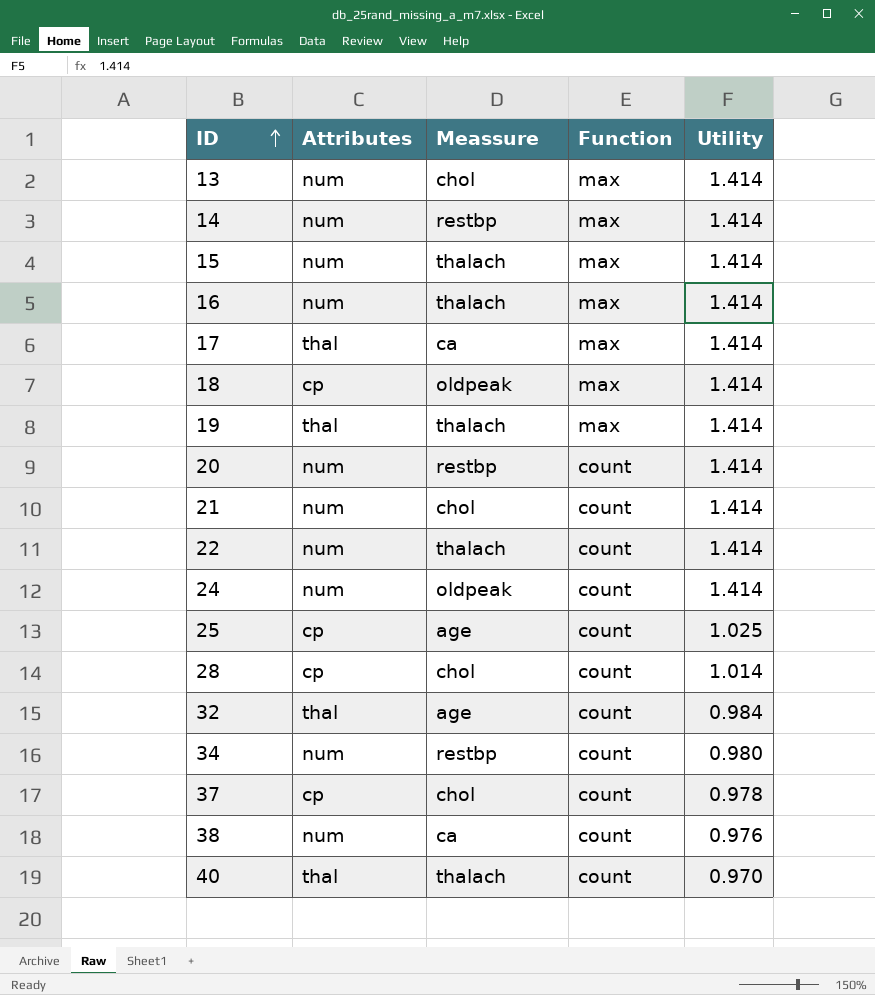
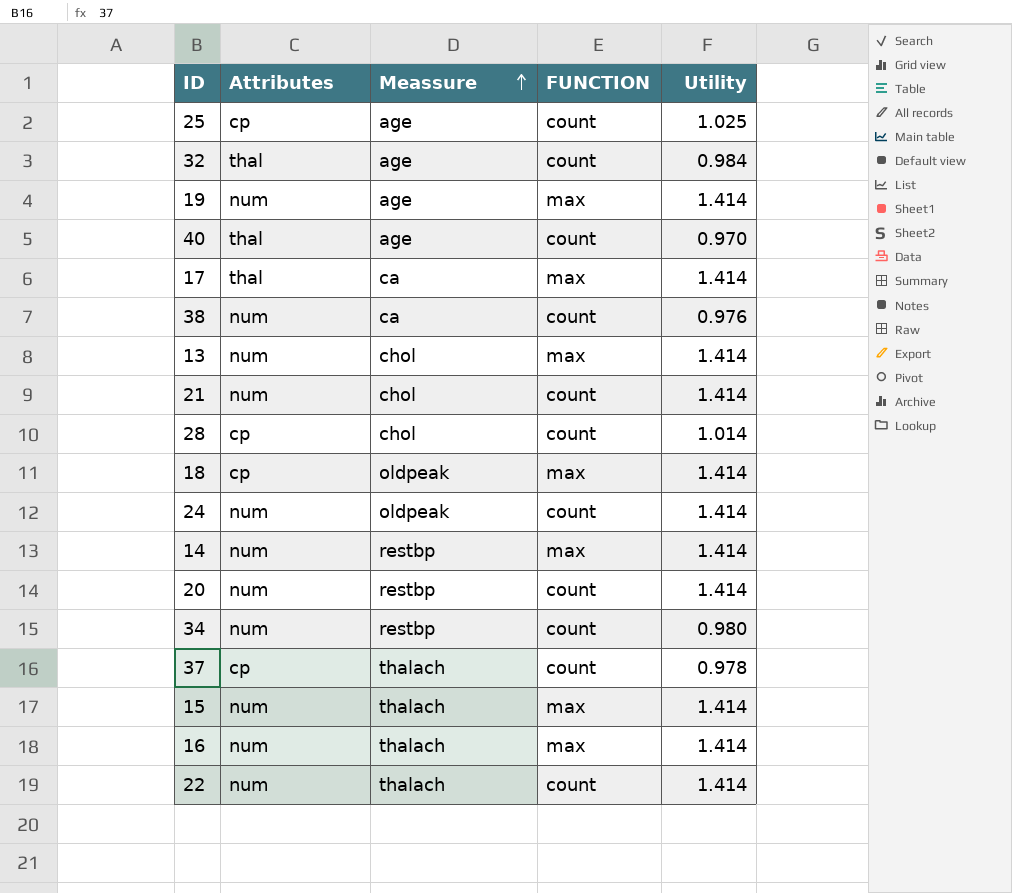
row order: ID ascending -> Meassure ascending
column name: Function -> FUNCTION
19 | Attributes: thal -> num
19 | Meassure: thalach -> age
40 | Meassure: thalach -> age
37 | Meassure: chol -> thalach

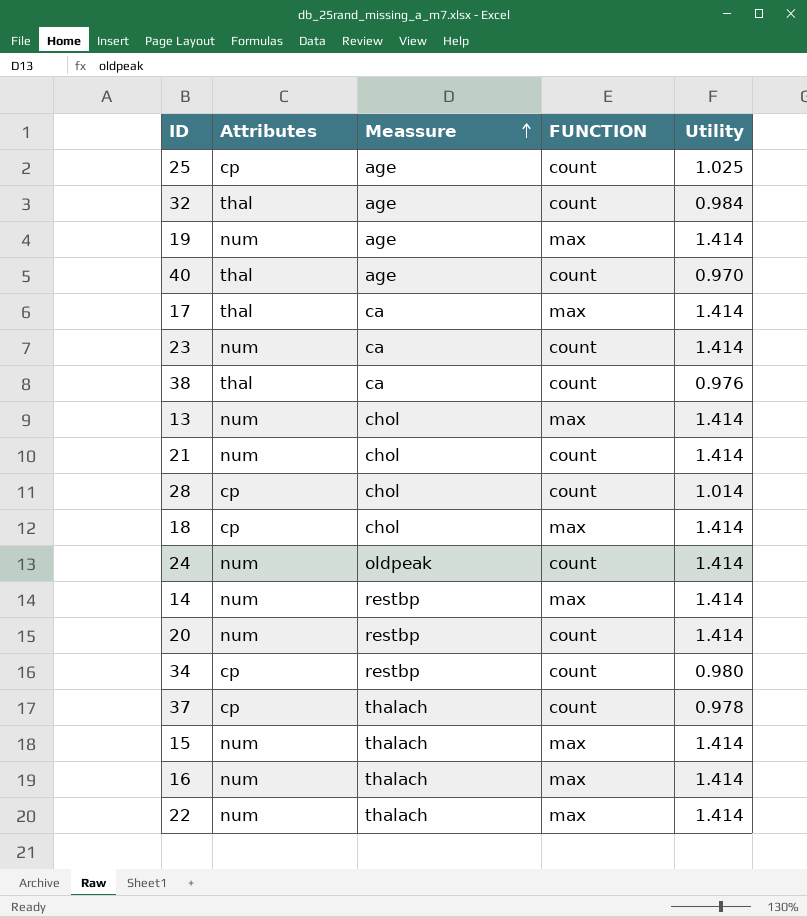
row 23: none -> num | ca | count | 1.414
38 | Attributes: num -> thal
18 | Meassure: oldpeak -> chol
34 | Attributes: num -> cp
22 | FUNCTION: count -> max

